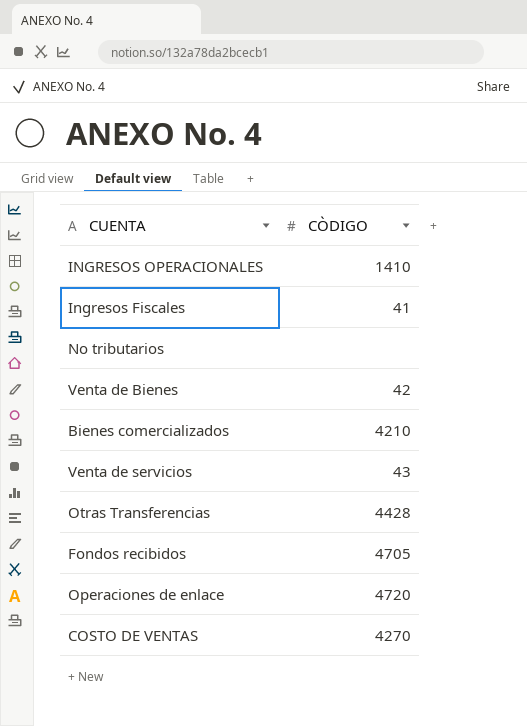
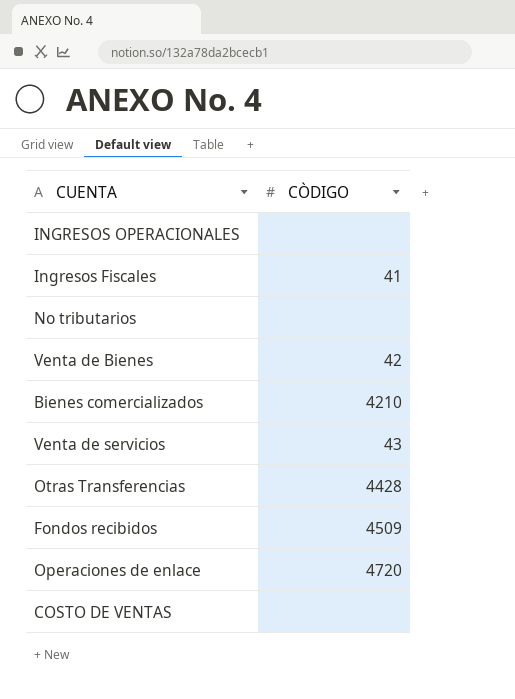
INGRESOS OPERACIONALES | CÒDIGO: 1410 -> none
Fondos recibidos | CÒDIGO: 4705 -> 4509
COSTO DE VENTAS | CÒDIGO: 4270 -> none

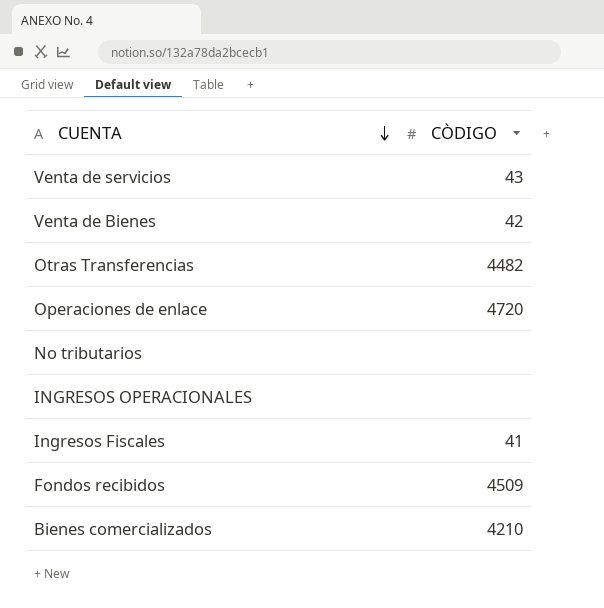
row order: none -> CUENTA descending
row COSTO DE VENTAS: none -> none
Otras Transferencias | CÒDIGO: 4428 -> 4482

